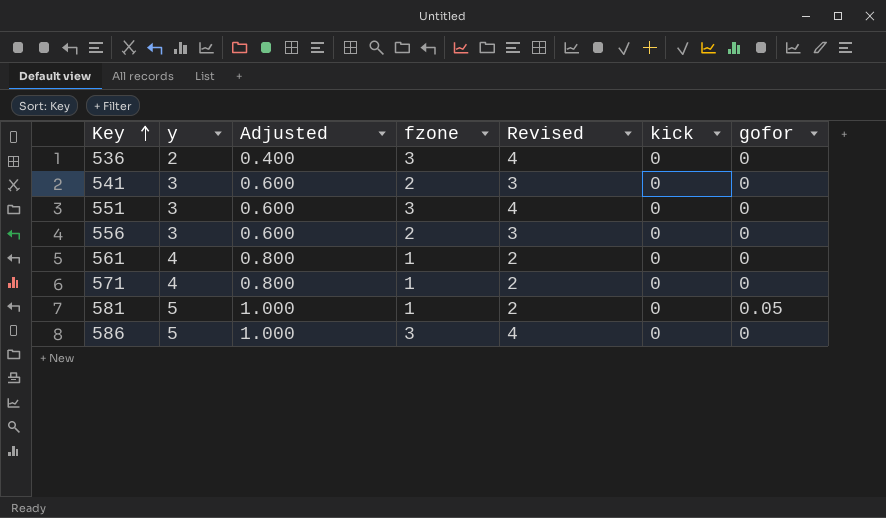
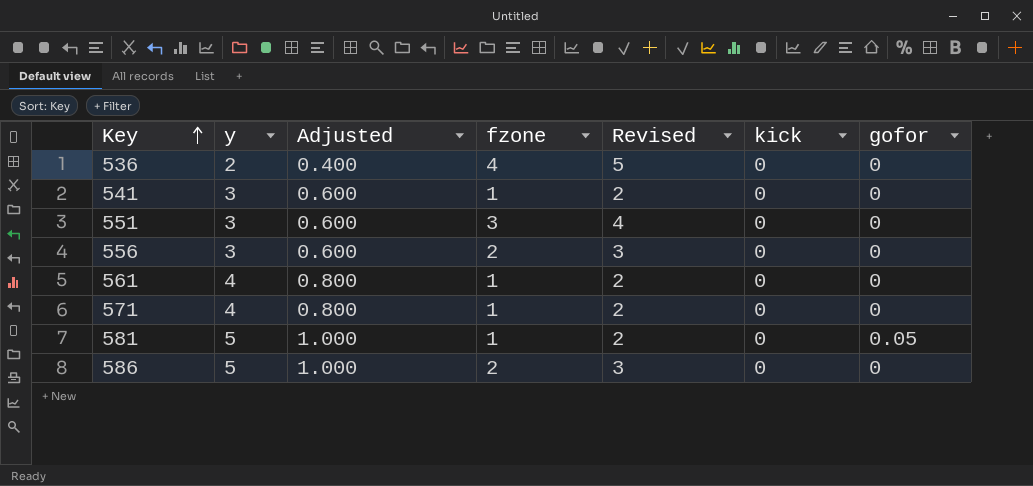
536 | fzone: 3 -> 4
536 | Revised: 4 -> 5
541 | fzone: 2 -> 1
541 | Revised: 3 -> 2
586 | fzone: 3 -> 2
586 | Revised: 4 -> 3

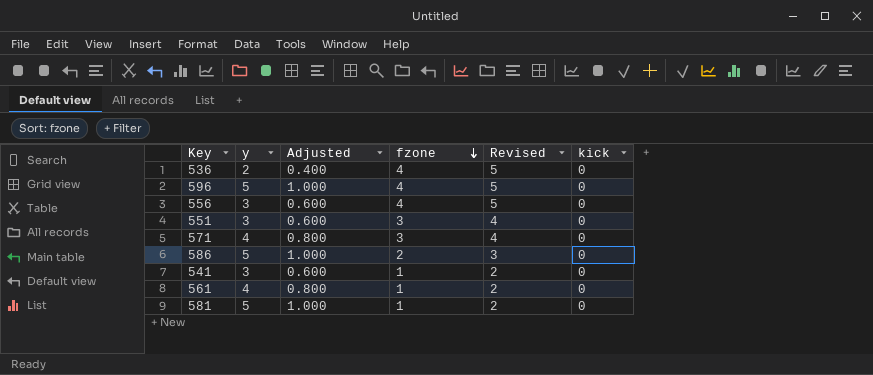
row order: Key ascending -> fzone descending
column gofor | position: 7 -> none
row 596: none -> 5 | 1.000 | 4 | 5 | 0
556 | fzone: 2 -> 4
556 | Revised: 3 -> 5
571 | fzone: 1 -> 3
571 | Revised: 2 -> 4

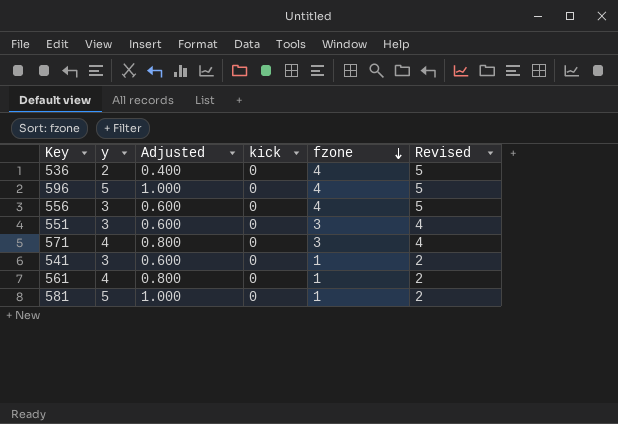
column kick | position: 6 -> 4
row 586: 5 | 1.000 | 2 | 3 | 0 -> none

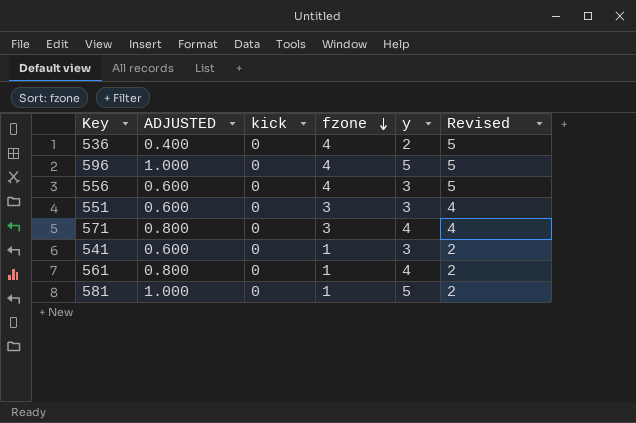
column name: Adjusted -> ADJUSTED
column y | position: 2 -> 5

